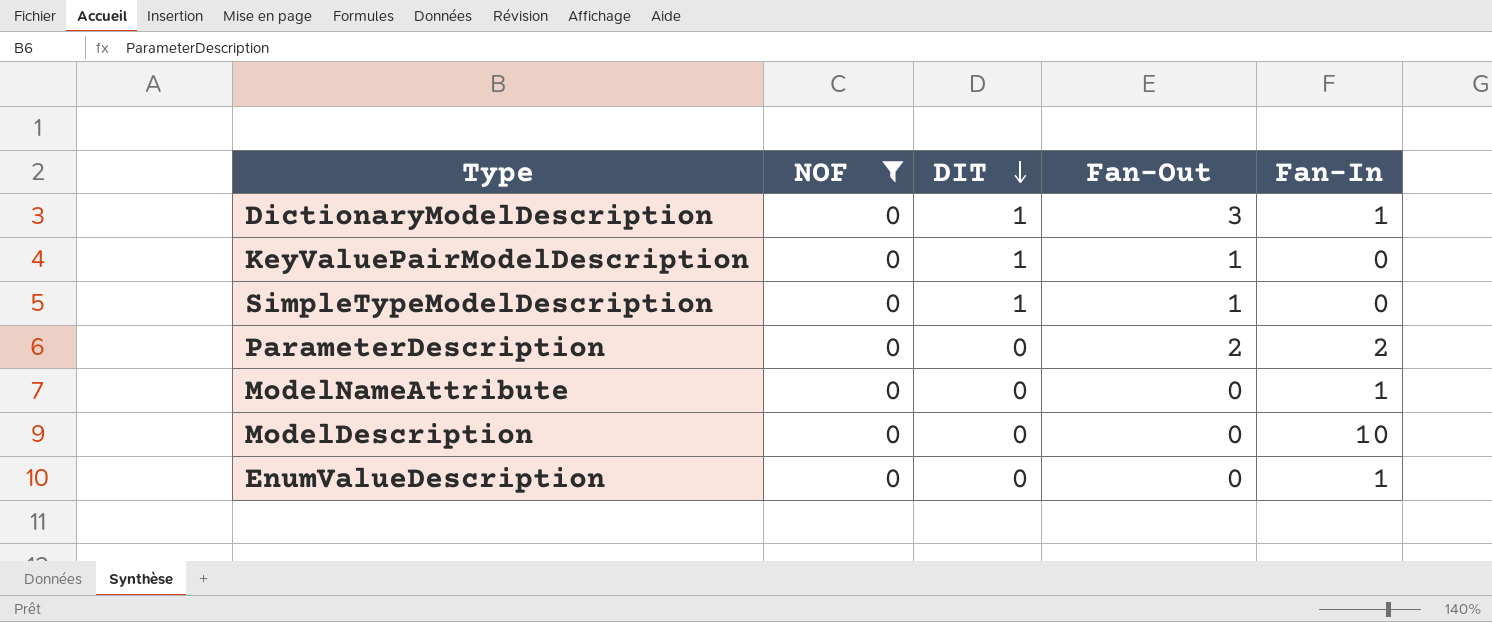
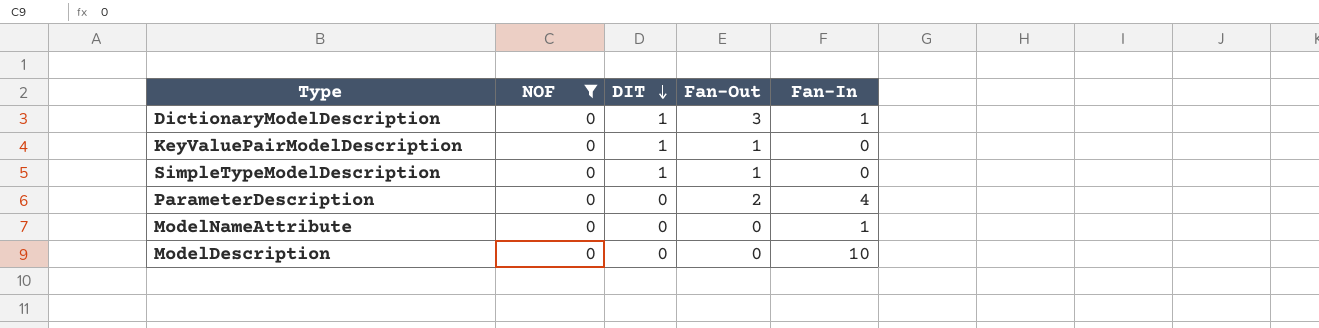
row EnumValueDescription: 0 | 0 | 0 | 1 -> none
ParameterDescription | Fan-In: 2 -> 4

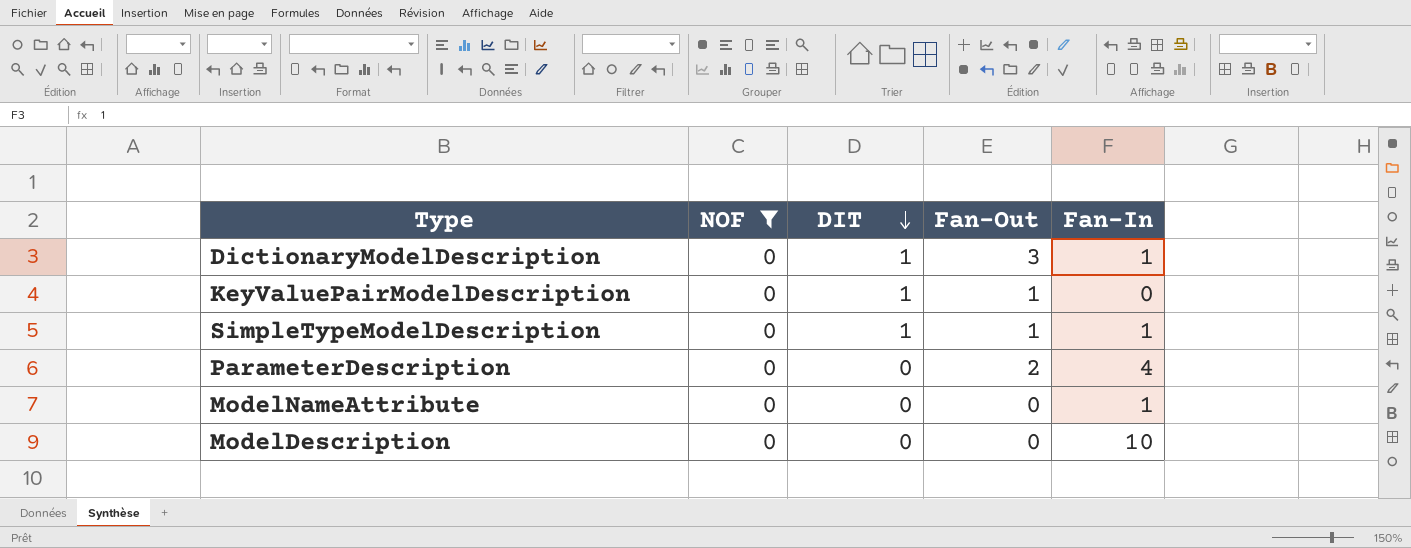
SimpleTypeModelDescription | Fan-In: 0 -> 1

